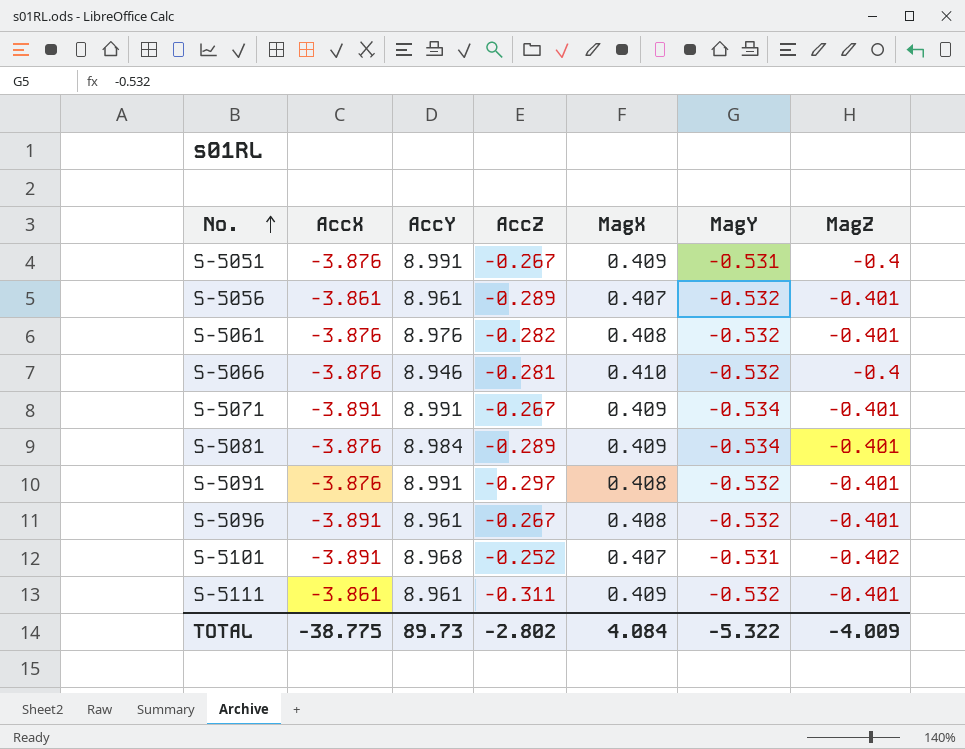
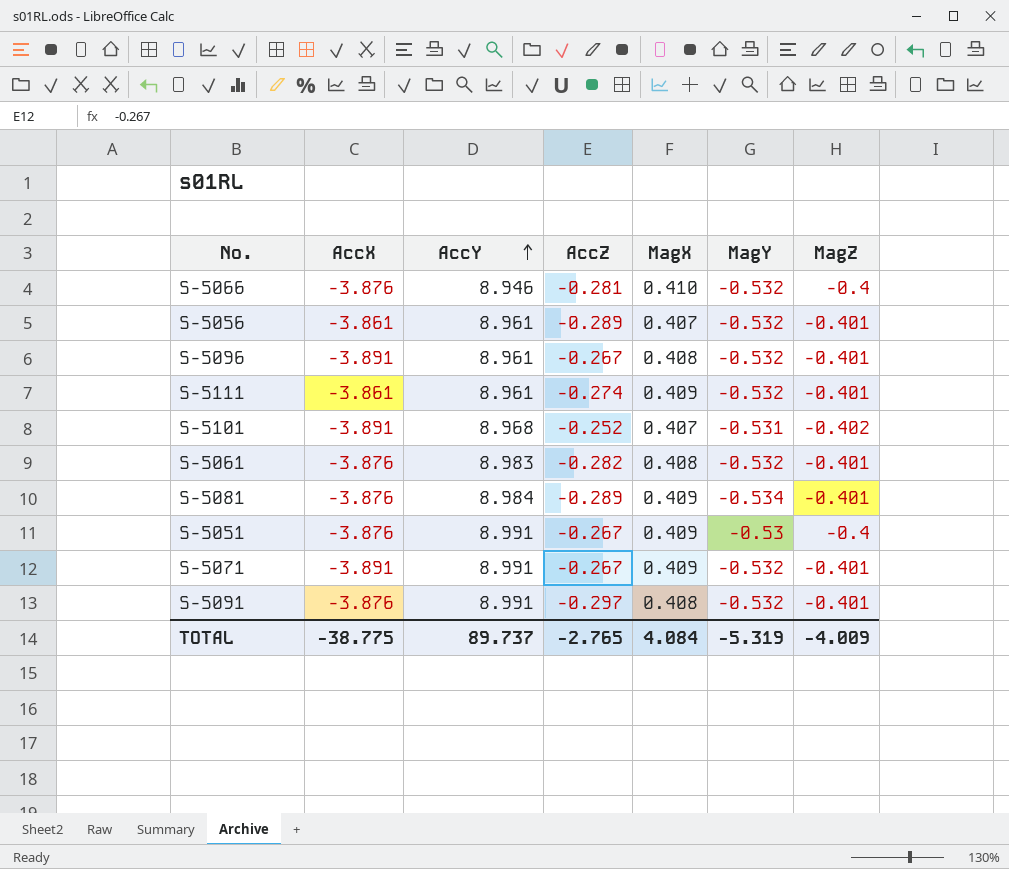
row order: No. ascending -> AccY ascending
S-5111 | AccZ: -0.311 -> -0.274
S-5061 | AccY: 8.976 -> 8.983
S-5051 | MagY: -0.531 -> -0.53
S-5071 | MagY: -0.534 -> -0.532
TOTAL | AccY: 89.73 -> 89.737
TOTAL | AccZ: -2.802 -> -2.765
TOTAL | MagY: -5.322 -> -5.319

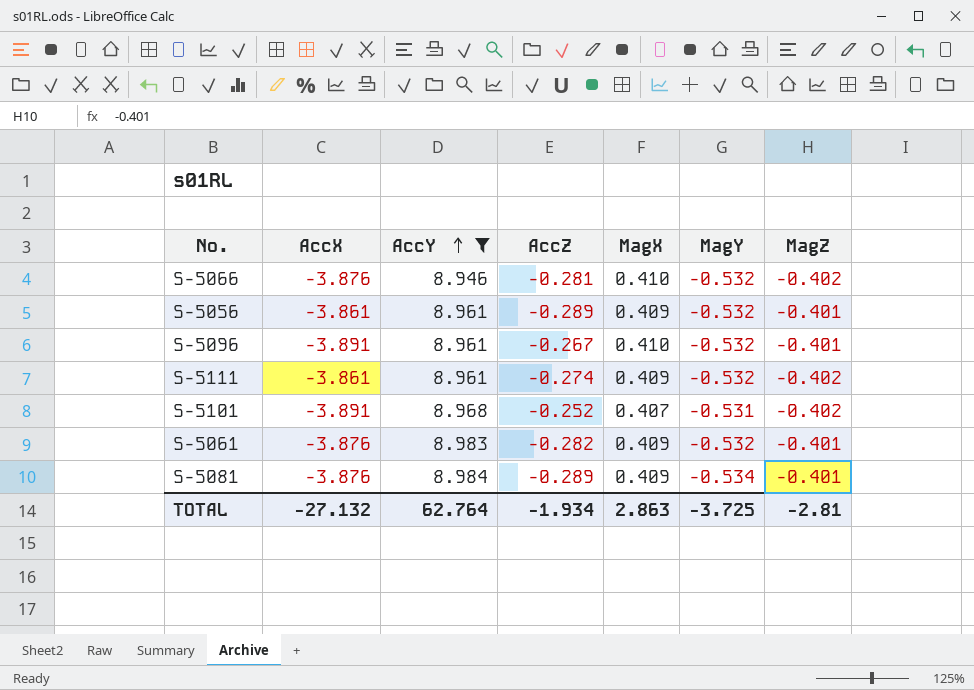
filter: none -> AccY != 8.991
S-5066 | MagZ: -0.4 -> -0.402
S-5056 | MagX: 0.407 -> 0.409
S-5096 | MagX: 0.408 -> 0.410
S-5111 | MagZ: -0.401 -> -0.402
S-5061 | MagX: 0.408 -> 0.409
TOTAL | AccX: -38.775 -> -27.132
TOTAL | AccY: 89.737 -> 62.764
TOTAL | AccZ: -2.765 -> -1.934
TOTAL | MagX: 4.084 -> 2.863
TOTAL | MagY: -5.319 -> -3.725
TOTAL | MagZ: -4.009 -> -2.81

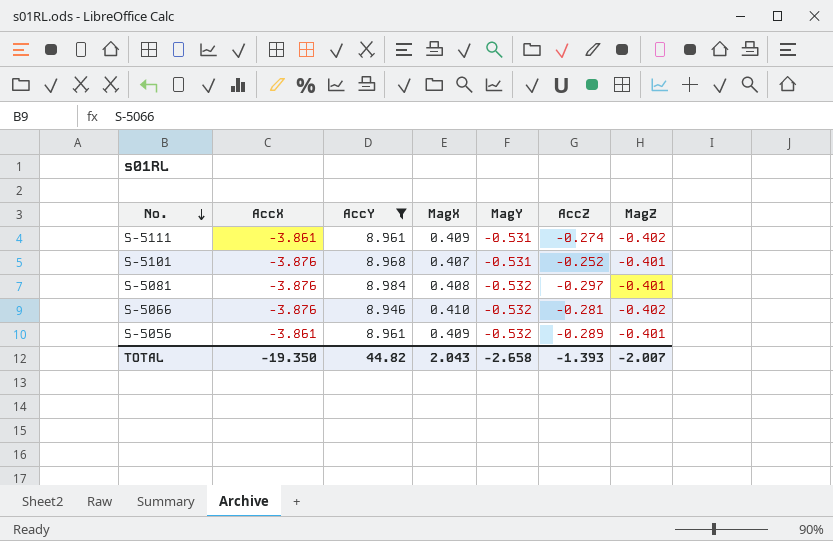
row order: AccY ascending -> No. descending
column AccZ | position: 4 -> 6
row S-5096: -3.891 | 8.961 | -0.267 | 0.410 | -0.532 | -0.401 -> none
row S-5061: -3.876 | 8.983 | -0.282 | 0.409 | -0.532 | -0.401 -> none
S-5111 | MagY: -0.532 -> -0.531
S-5101 | AccX: -3.891 -> -3.876
S-5101 | MagZ: -0.402 -> -0.401
S-5081 | MagX: 0.409 -> 0.408
S-5081 | MagY: -0.534 -> -0.532
S-5081 | AccZ: -0.289 -> -0.297
TOTAL | AccX: -27.132 -> -19.350
TOTAL | AccY: 62.764 -> 44.82
TOTAL | MagX: 2.863 -> 2.043
TOTAL | MagY: -3.725 -> -2.658
TOTAL | AccZ: -1.934 -> -1.393
TOTAL | MagZ: -2.81 -> -2.007

